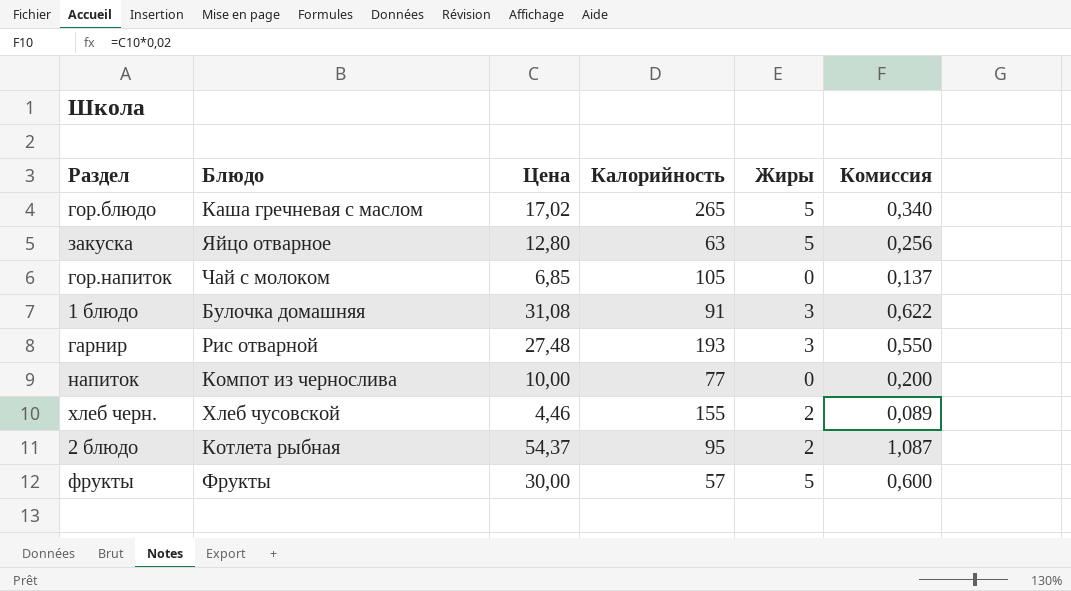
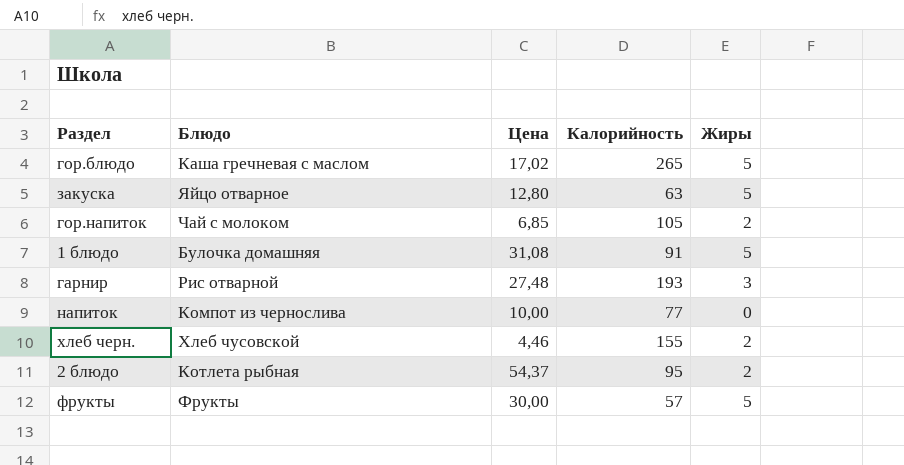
column Комиссия | formula: [Цена] * 0,02 -> none
гор.напиток | Жиры: 0 -> 2
1 блюдо | Жиры: 3 -> 5

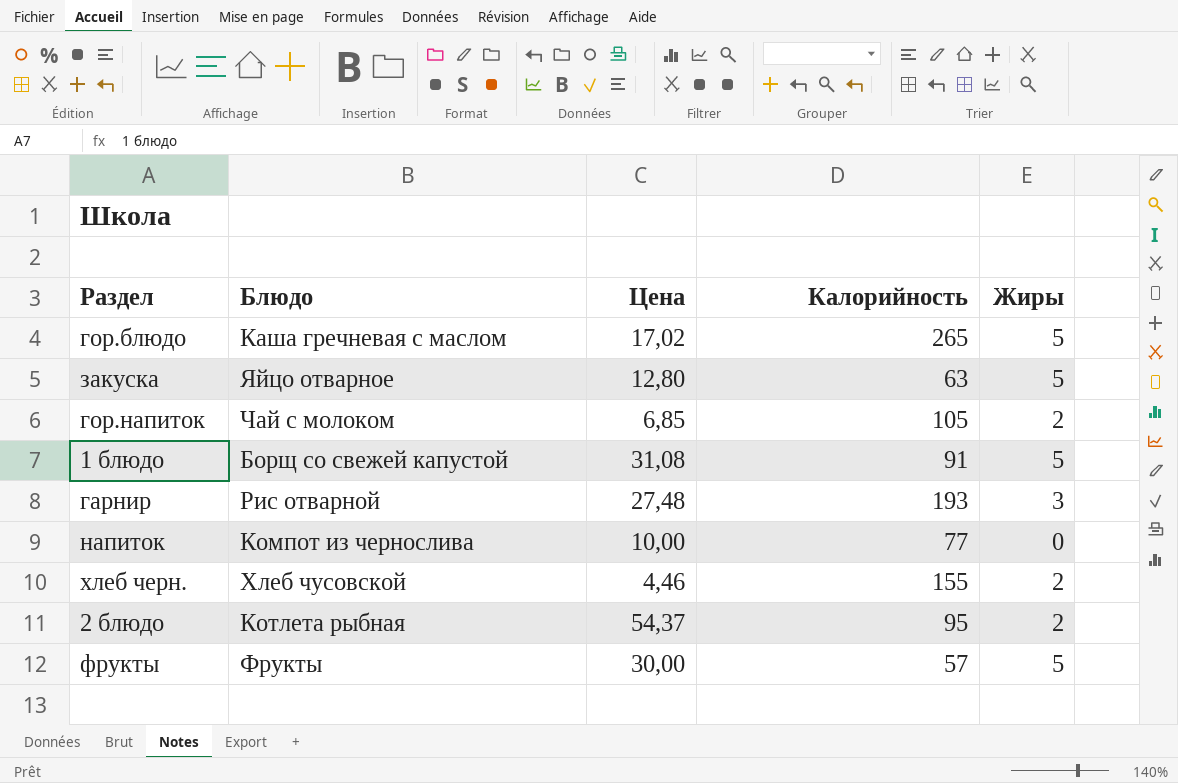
1 блюдо | Блюдо: Булочка домашняя -> Борщ со свежей капустой

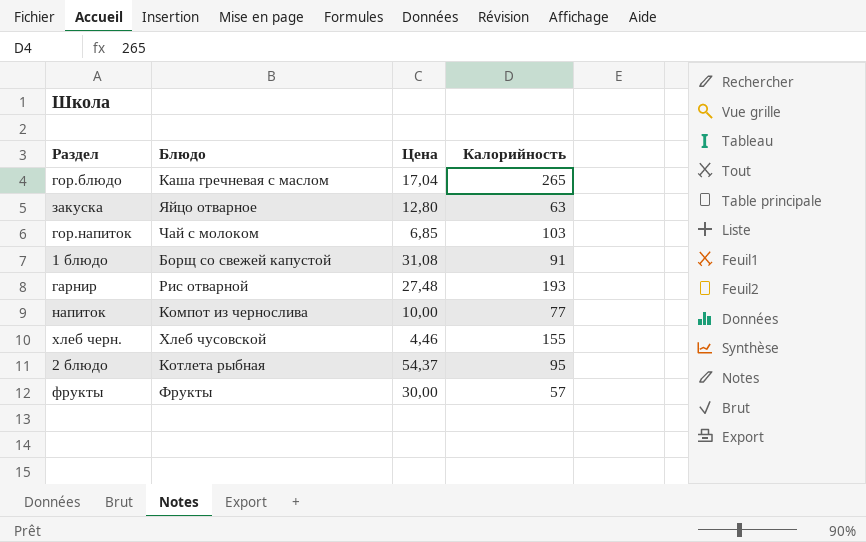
column Жиры | position: 5 -> none
гор.блюдо | Цена: 17,02 -> 17,04
гор.напиток | Калорийность: 105 -> 103

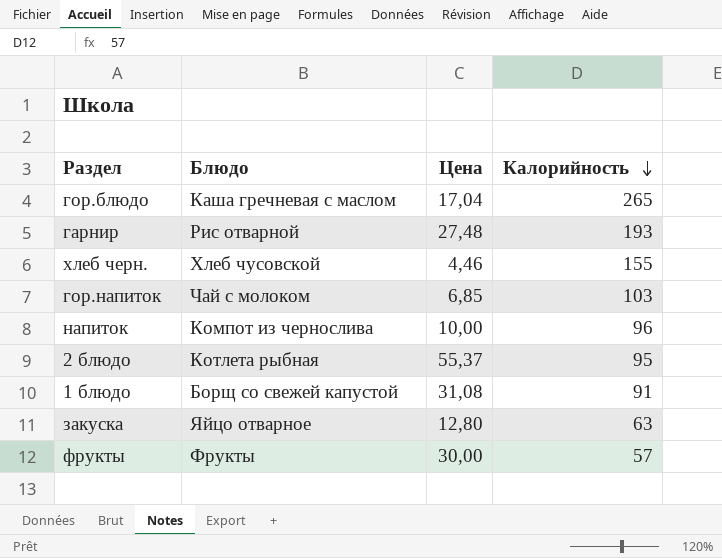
row order: none -> Калорийность descending
напиток | Калорийность: 77 -> 96
2 блюдо | Цена: 54,37 -> 55,37

